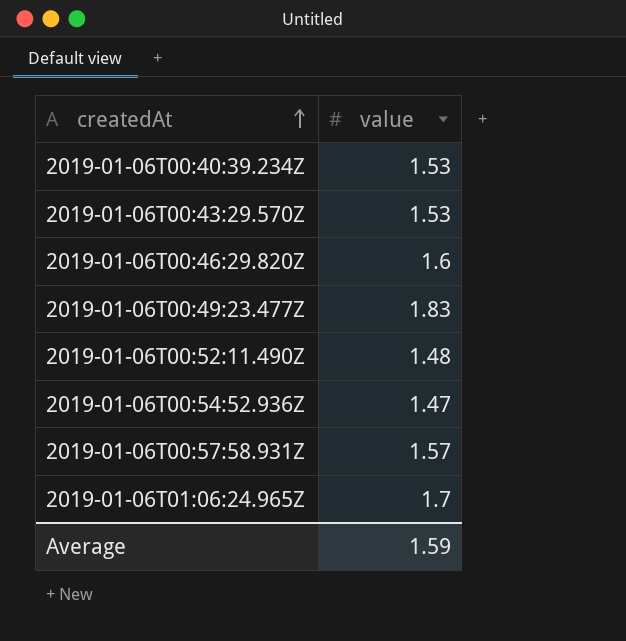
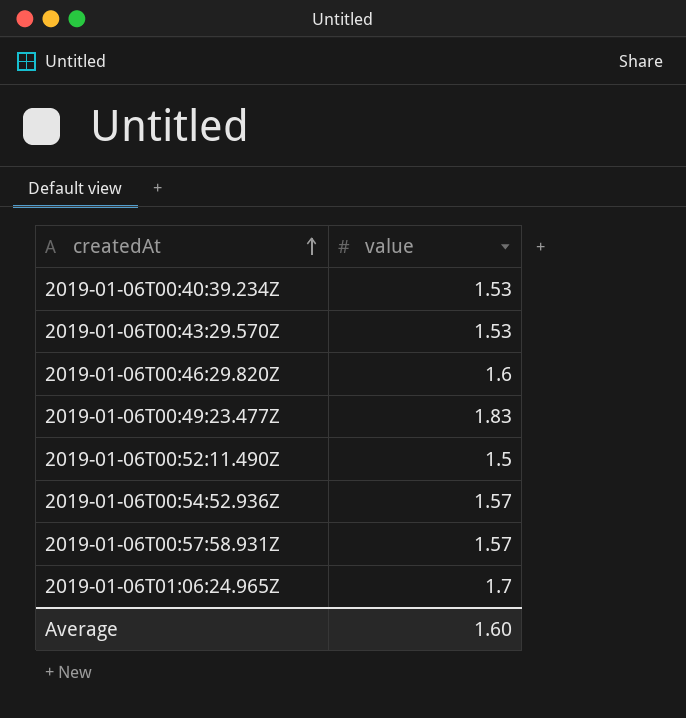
2019-01-06T00:52:11.490Z | value: 1.48 -> 1.5
2019-01-06T00:54:52.936Z | value: 1.47 -> 1.57
Average | value: 1.59 -> 1.60

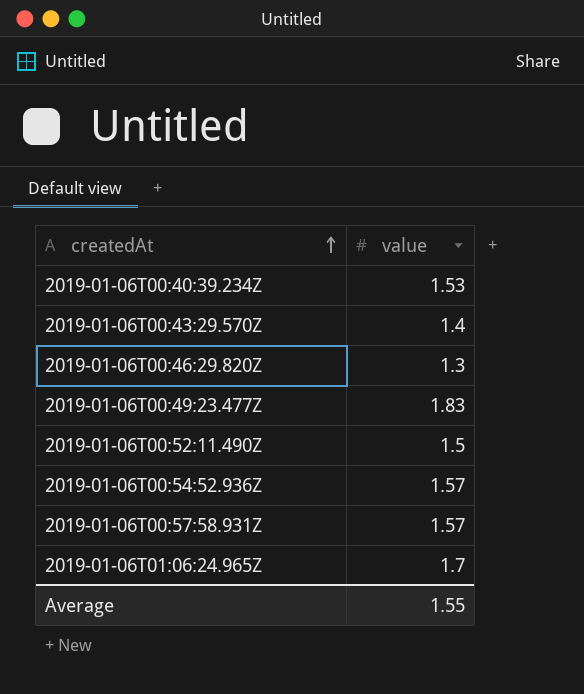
2019-01-06T00:43:29.570Z | value: 1.53 -> 1.4
2019-01-06T00:46:29.820Z | value: 1.6 -> 1.3
Average | value: 1.60 -> 1.55

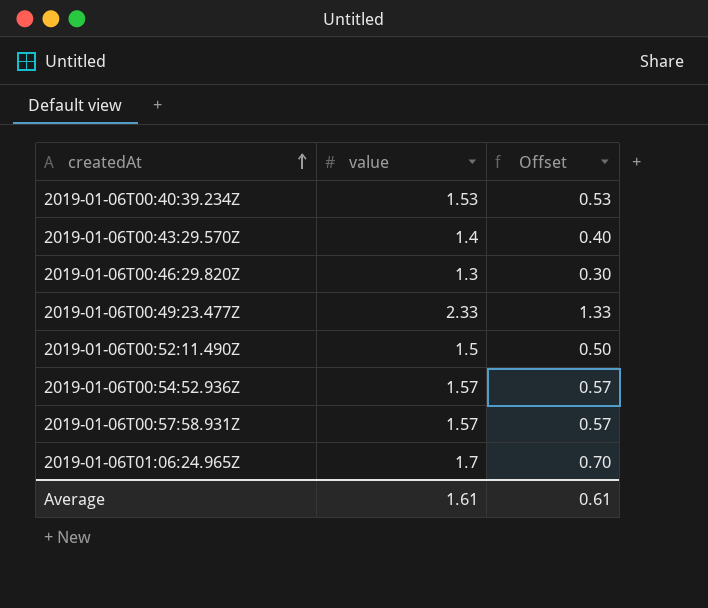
column Offset | formula: none -> [value] - 1
2019-01-06T00:49:23.477Z | value: 1.83 -> 2.33
Average | value: 1.55 -> 1.61

